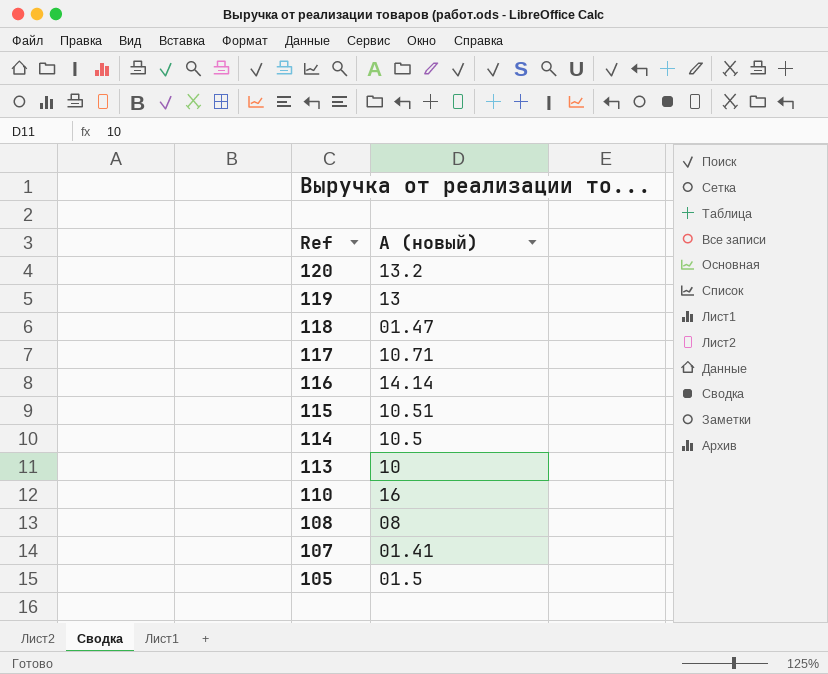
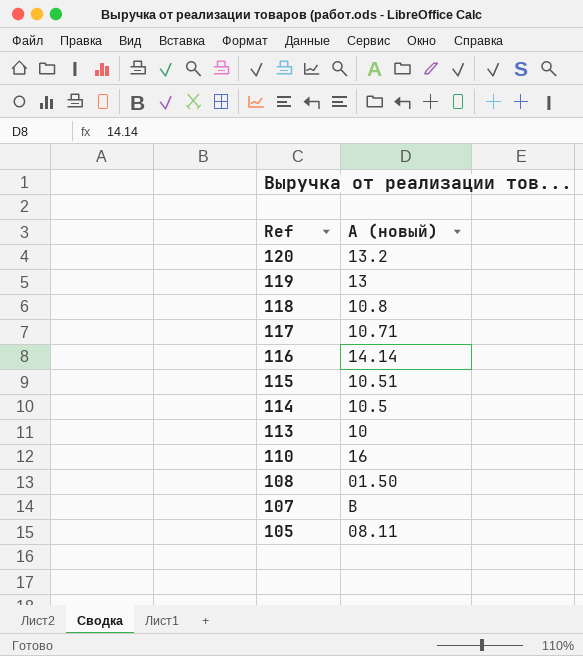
118 | A (новый): 01.47 -> 10.8
108 | A (новый): 08 -> 01.50
107 | A (новый): 01.41 -> B
105 | A (новый): 01.5 -> 08.11

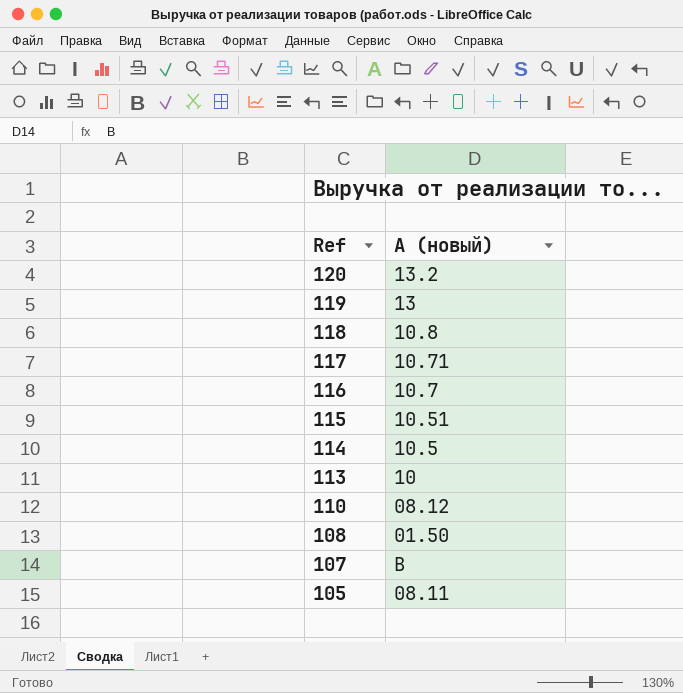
116 | A (новый): 14.14 -> 10.7
110 | A (новый): 16 -> 08.12

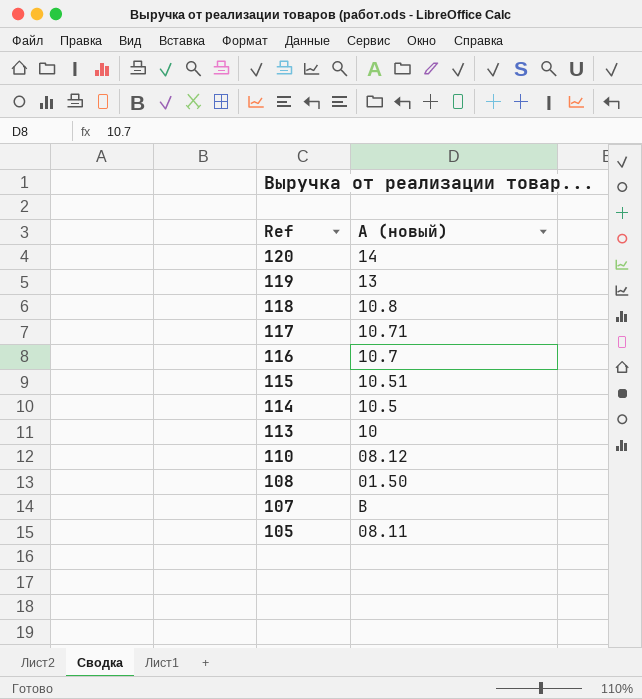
120 | A (новый): 13.2 -> 14

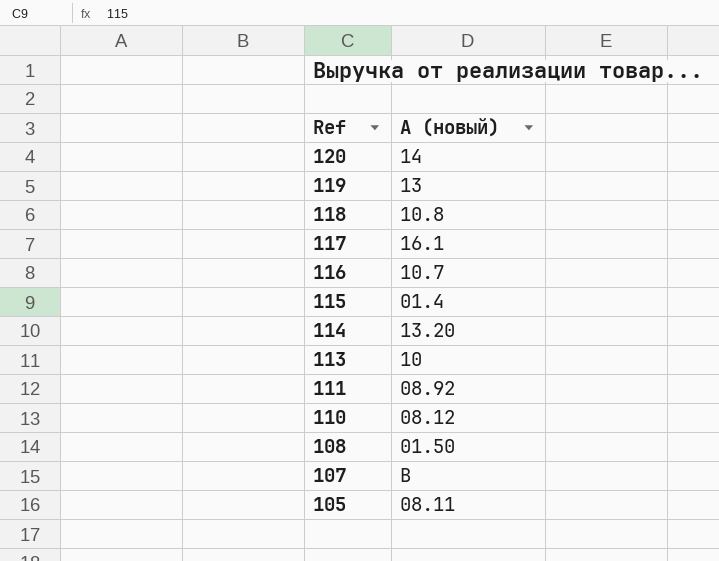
117 | A (новый): 10.71 -> 16.1
115 | A (новый): 10.51 -> 01.4
114 | A (новый): 10.5 -> 13.20
row 111: none -> 08.92

